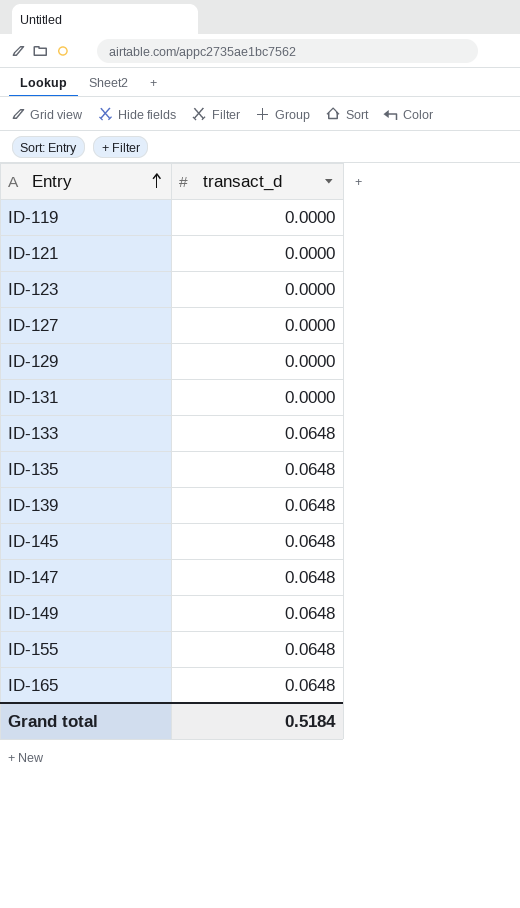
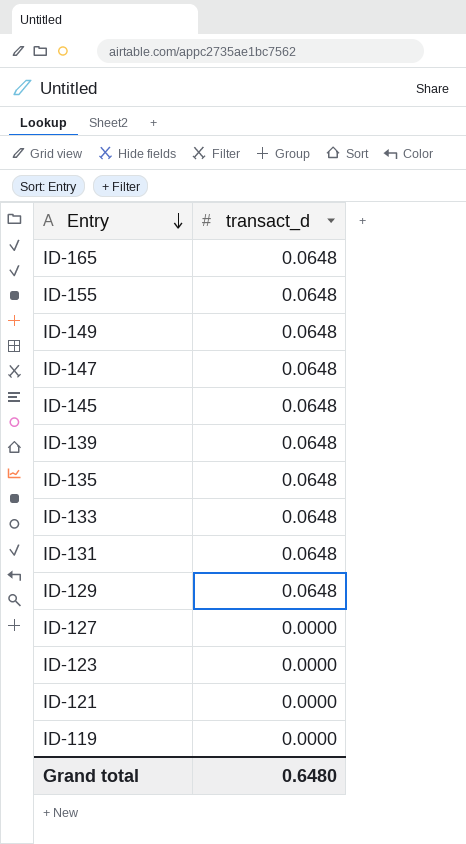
row order: Entry ascending -> Entry descending
ID-131 | transact_d: 0.0000 -> 0.0648
ID-129 | transact_d: 0.0000 -> 0.0648
Grand total | transact_d: 0.5184 -> 0.6480

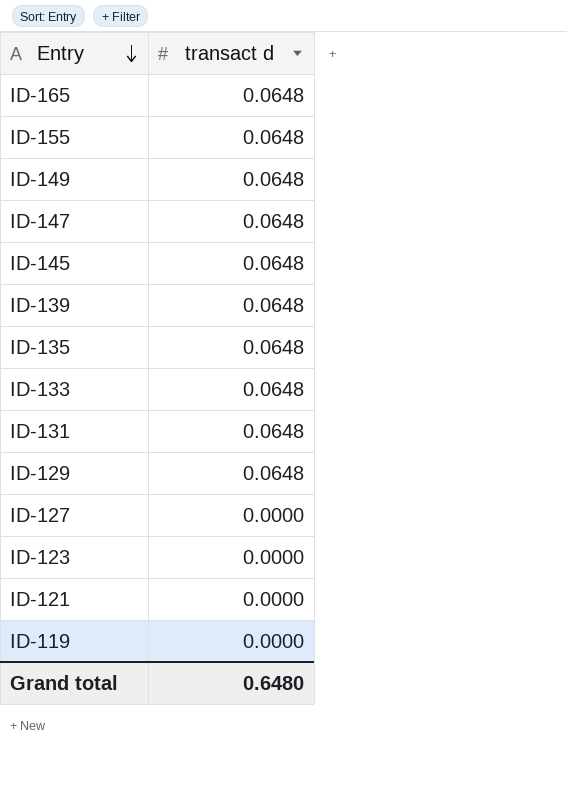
column name: transact_d -> transact d

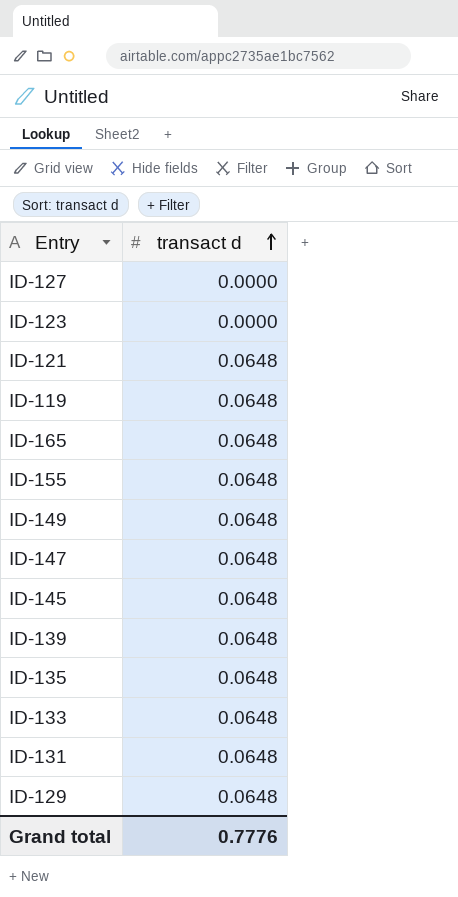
row order: Entry descending -> transact d ascending
ID-121 | transact d: 0.0000 -> 0.0648
ID-119 | transact d: 0.0000 -> 0.0648
Grand total | transact d: 0.6480 -> 0.7776

